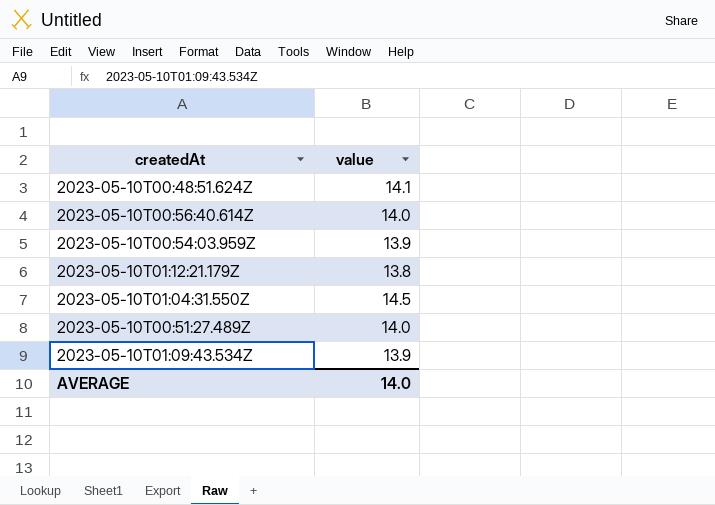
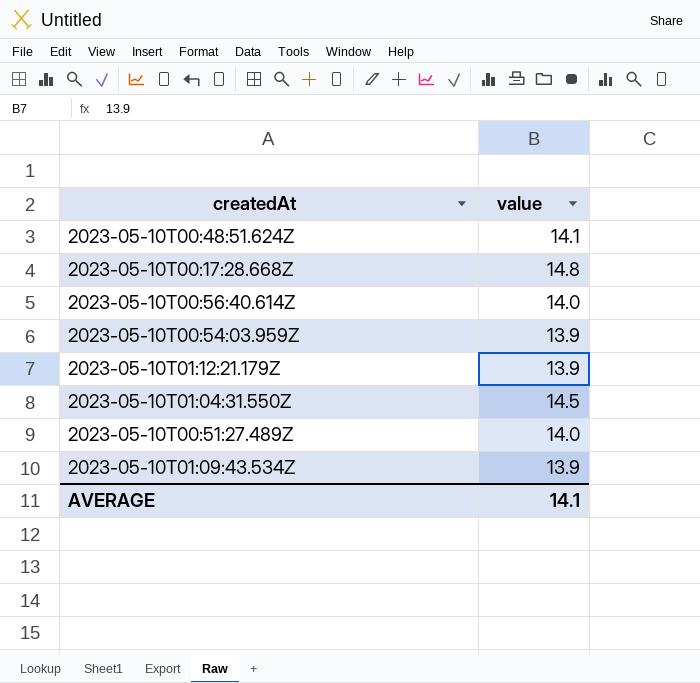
row 2023-05-10T00:17:28.668Z: none -> 14.8
2023-05-10T01:12:21.179Z | value: 13.8 -> 13.9
AVERAGE | value: 14.0 -> 14.1

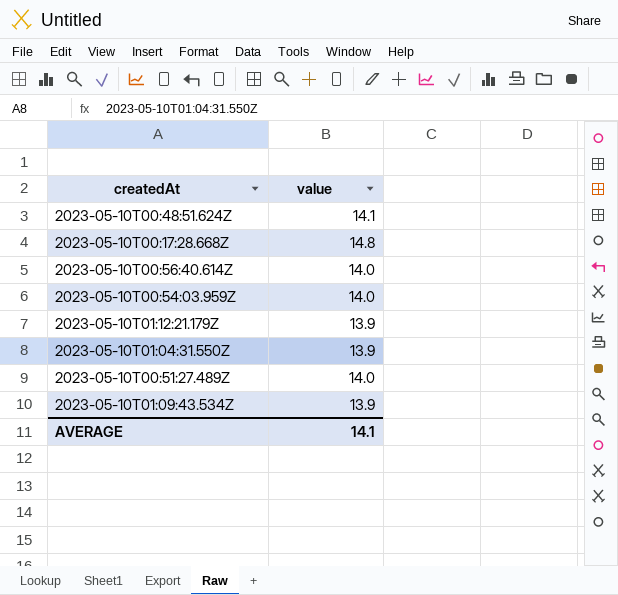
2023-05-10T00:54:03.959Z | value: 13.9 -> 14.0
2023-05-10T01:04:31.550Z | value: 14.5 -> 13.9

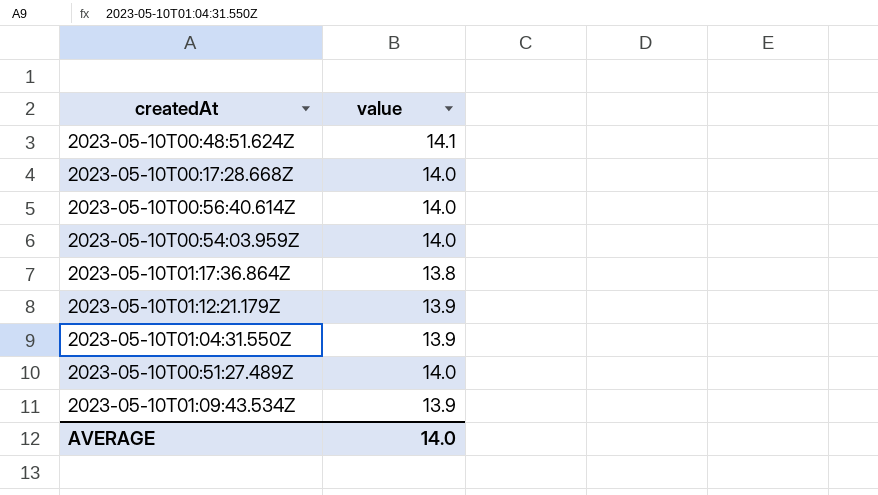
2023-05-10T00:17:28.668Z | value: 14.8 -> 14.0
row 2023-05-10T01:17:36.864Z: none -> 13.8
AVERAGE | value: 14.1 -> 14.0

